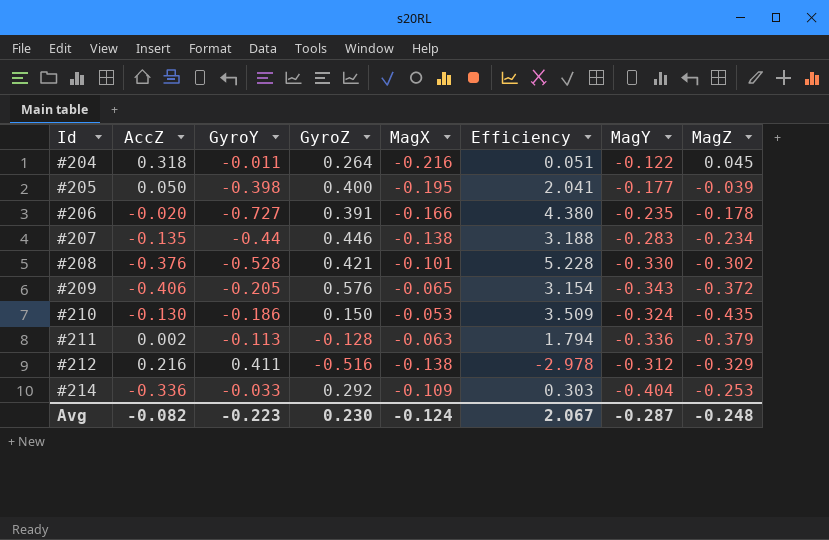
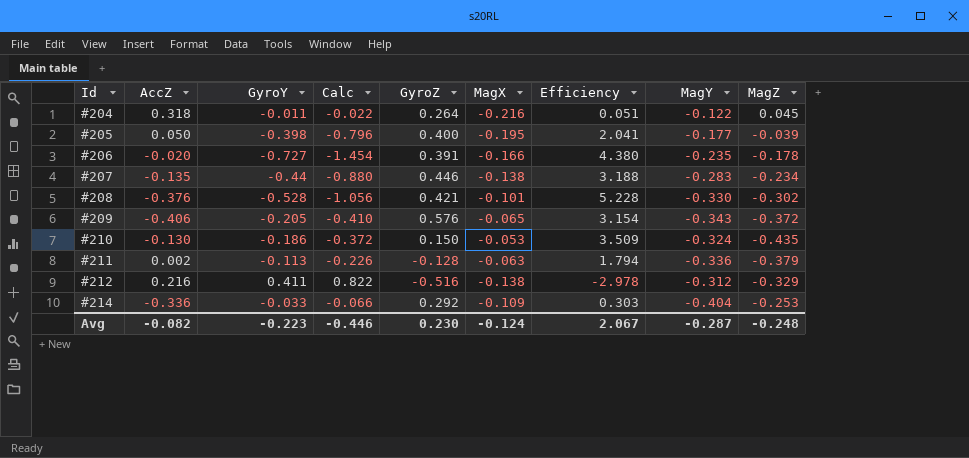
column Calc | formula: none -> [GyroY] * 2

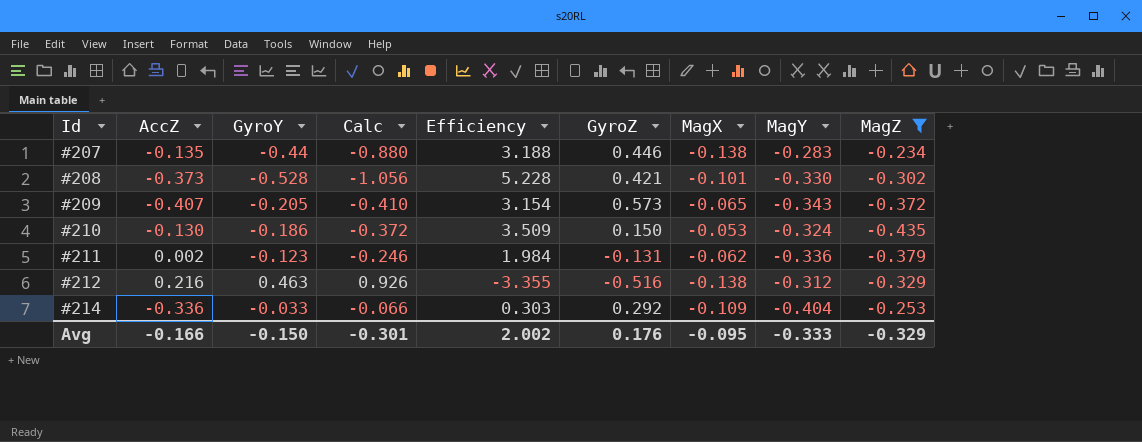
filter: none -> MagZ <= -0.234
column Efficiency | position: 7 -> 5
#208 | AccZ: -0.376 -> -0.373
#209 | AccZ: -0.406 -> -0.407
#209 | GyroZ: 0.576 -> 0.573
#211 | GyroY: -0.113 -> -0.123
#211 | Calc: -0.226 -> -0.246
#211 | Efficiency: 1.794 -> 1.984
#211 | GyroZ: -0.128 -> -0.131
#211 | MagX: -0.063 -> -0.062
#212 | GyroY: 0.411 -> 0.463
#212 | Calc: 0.822 -> 0.926
#212 | Efficiency: -2.978 -> -3.355
Avg | AccZ: -0.082 -> -0.166
Avg | GyroY: -0.223 -> -0.150
Avg | Calc: -0.446 -> -0.301
Avg | Efficiency: 2.067 -> 2.002
Avg | GyroZ: 0.230 -> 0.176
Avg | MagX: -0.124 -> -0.095
Avg | MagY: -0.287 -> -0.333
Avg | MagZ: -0.248 -> -0.329

